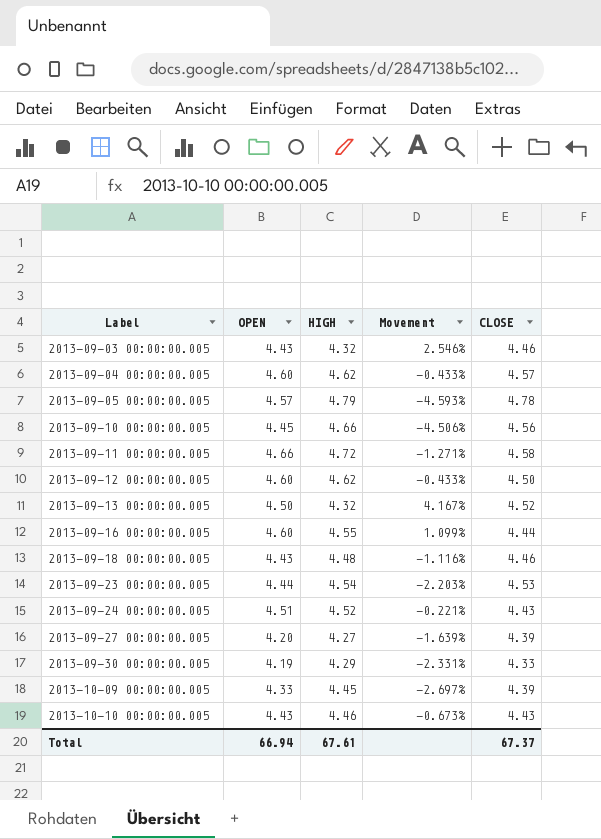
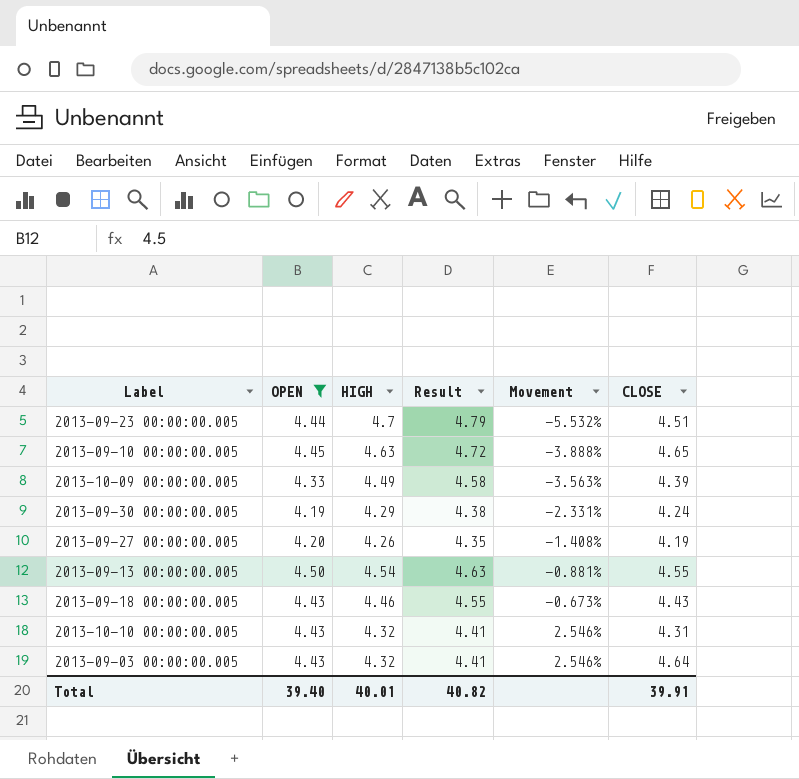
filter: none -> OPEN <= 4.50
row order: Label ascending -> Movement ascending
column Result | formula: none -> [HIGH] * 1.02
2013-09-23 00:00:00.005 | HIGH: 4.54 -> 4.7
2013-09-23 00:00:00.005 | Movement: -2.203% -> -5.532%
2013-09-23 00:00:00.005 | CLOSE: 4.53 -> 4.51
2013-09-10 00:00:00.005 | HIGH: 4.66 -> 4.63
2013-09-10 00:00:00.005 | Movement: -4.506% -> -3.888%
2013-09-10 00:00:00.005 | CLOSE: 4.56 -> 4.65
2013-10-09 00:00:00.005 | HIGH: 4.45 -> 4.49
2013-10-09 00:00:00.005 | Movement: -2.697% -> -3.563%
2013-09-30 00:00:00.005 | CLOSE: 4.33 -> 4.24
2013-09-27 00:00:00.005 | HIGH: 4.27 -> 4.26
2013-09-27 00:00:00.005 | Movement: -1.639% -> -1.408%
2013-09-27 00:00:00.005 | CLOSE: 4.39 -> 4.19
2013-09-13 00:00:00.005 | HIGH: 4.32 -> 4.54
2013-09-13 00:00:00.005 | Movement: 4.167% -> -0.881%
2013-09-13 00:00:00.005 | CLOSE: 4.52 -> 4.55
2013-09-18 00:00:00.005 | HIGH: 4.48 -> 4.46
2013-09-18 00:00:00.005 | Movement: -1.116% -> -0.673%
2013-09-18 00:00:00.005 | CLOSE: 4.46 -> 4.43
2013-10-10 00:00:00.005 | HIGH: 4.46 -> 4.32
2013-10-10 00:00:00.005 | Movement: -0.673% -> 2.546%
2013-10-10 00:00:00.005 | CLOSE: 4.43 -> 4.31
2013-09-03 00:00:00.005 | CLOSE: 4.46 -> 4.64
Total | OPEN: 66.94 -> 39.40
Total | HIGH: 67.61 -> 40.01
Total | CLOSE: 67.37 -> 39.91

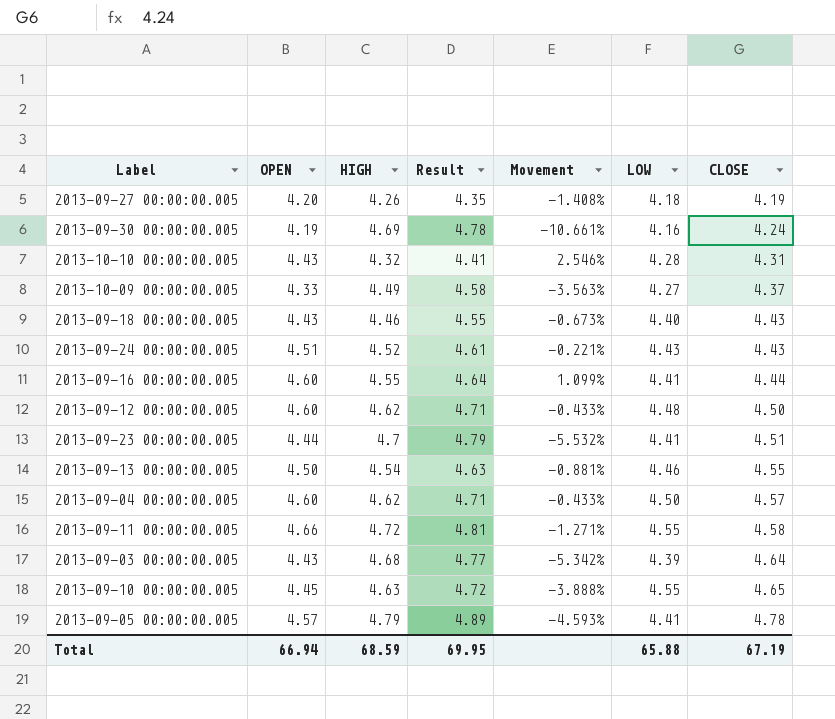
filter: OPEN <= 4.50 -> none
row order: Movement ascending -> CLOSE ascending
column LOW | position: none -> 6
2013-09-30 00:00:00.005 | HIGH: 4.29 -> 4.69
2013-09-30 00:00:00.005 | Result: 4.38 -> 4.78
2013-09-30 00:00:00.005 | Movement: -2.331% -> -10.661%
2013-10-09 00:00:00.005 | CLOSE: 4.39 -> 4.37
2013-09-03 00:00:00.005 | HIGH: 4.32 -> 4.68
2013-09-03 00:00:00.005 | Result: 4.41 -> 4.77
2013-09-03 00:00:00.005 | Movement: 2.546% -> -5.342%
Total | OPEN: 39.40 -> 66.94
Total | HIGH: 40.01 -> 68.59
Total | Result: 40.82 -> 69.95
Total | CLOSE: 39.91 -> 67.19

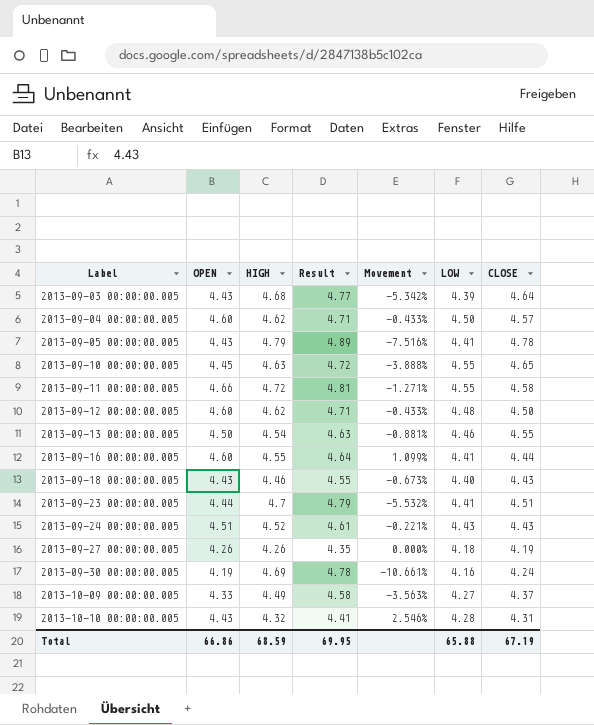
row order: CLOSE ascending -> Label ascending
2013-09-05 00:00:00.005 | OPEN: 4.57 -> 4.43
2013-09-05 00:00:00.005 | Movement: -4.593% -> -7.516%
2013-09-27 00:00:00.005 | OPEN: 4.20 -> 4.26
2013-09-27 00:00:00.005 | Movement: -1.408% -> 0.000%
Total | OPEN: 66.94 -> 66.86

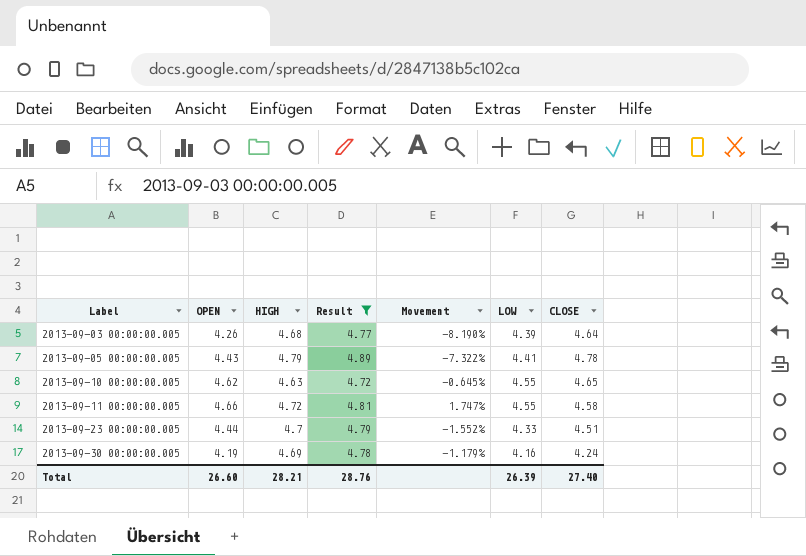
filter: none -> Result >= 4.72
column Movement | formula: ([OPEN] - [HIGH]) / [HIGH] -> ([OPEN] - [CLOSE]) / [CLOSE]
2013-09-03 00:00:00.005 | OPEN: 4.43 -> 4.26
2013-09-10 00:00:00.005 | OPEN: 4.45 -> 4.62
2013-09-23 00:00:00.005 | LOW: 4.41 -> 4.33
Total | OPEN: 66.86 -> 26.60
Total | HIGH: 68.59 -> 28.21
Total | Result: 69.95 -> 28.76
Total | LOW: 65.88 -> 26.39
Total | CLOSE: 67.19 -> 27.40

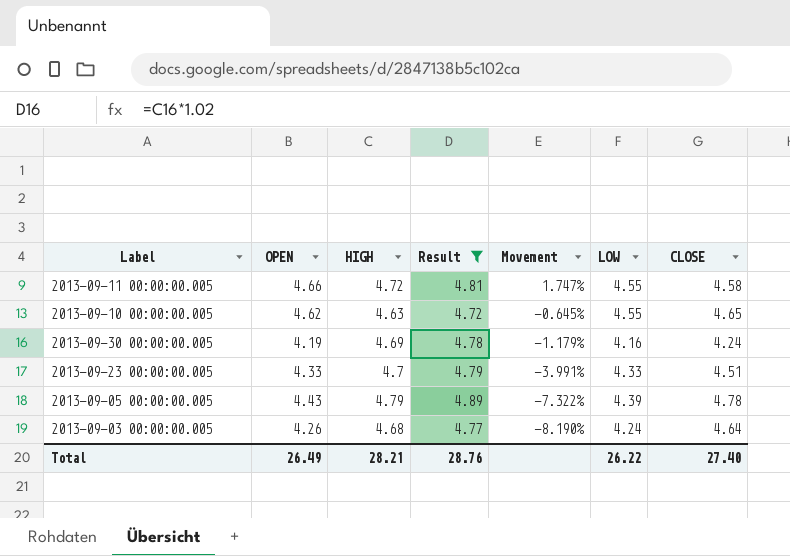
row order: Label ascending -> Movement descending
2013-09-23 00:00:00.005 | OPEN: 4.44 -> 4.33
2013-09-23 00:00:00.005 | Movement: -1.552% -> -3.991%
2013-09-05 00:00:00.005 | LOW: 4.41 -> 4.39
2013-09-03 00:00:00.005 | LOW: 4.39 -> 4.24
Total | OPEN: 26.60 -> 26.49
Total | LOW: 26.39 -> 26.22

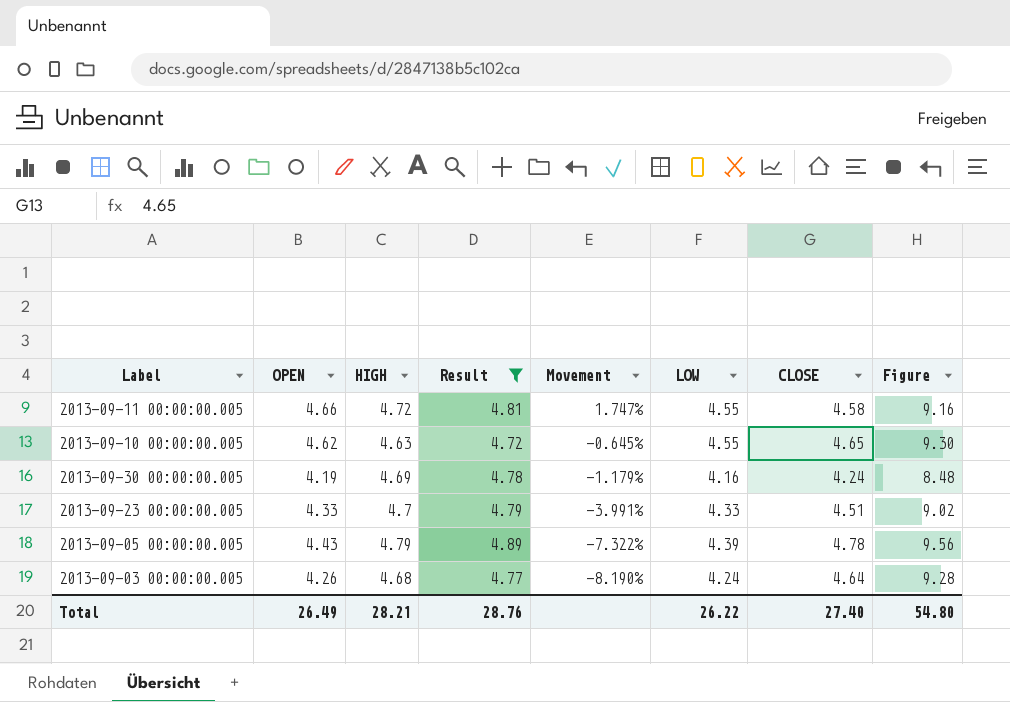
column Figure | formula: none -> [CLOSE] * 2

